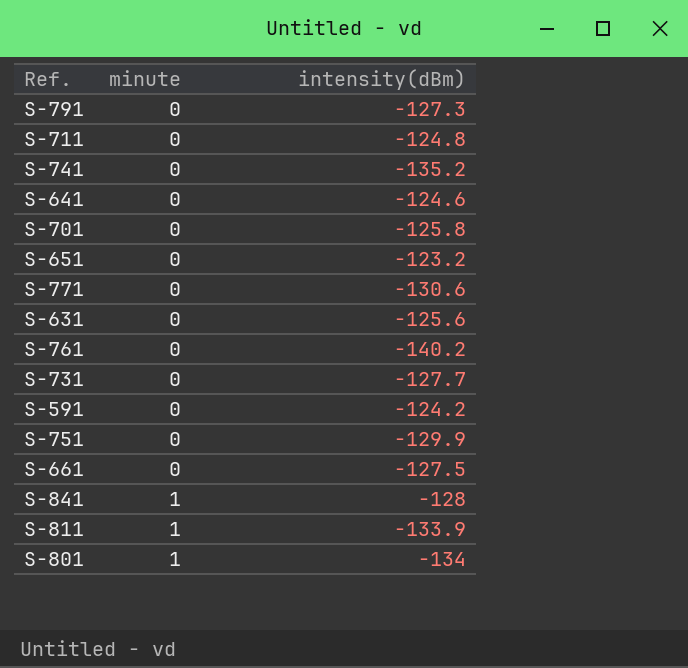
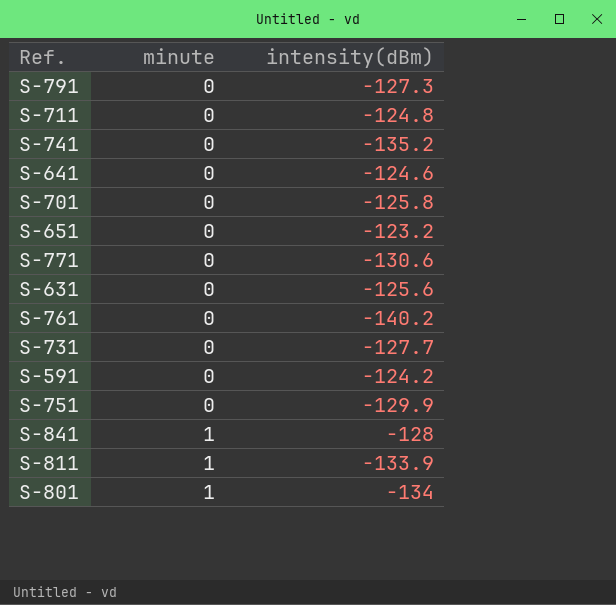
row S-661: 0 | -127.5 -> none

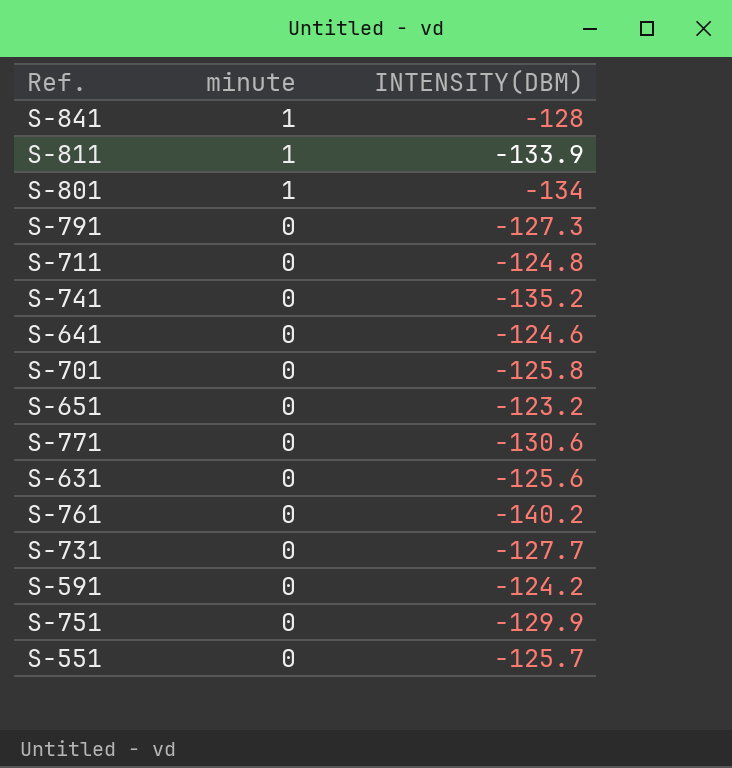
row order: minute ascending -> minute descending
column name: intensity(dBm) -> INTENSITY(DBM)
row S-551: none -> 0 | -125.7

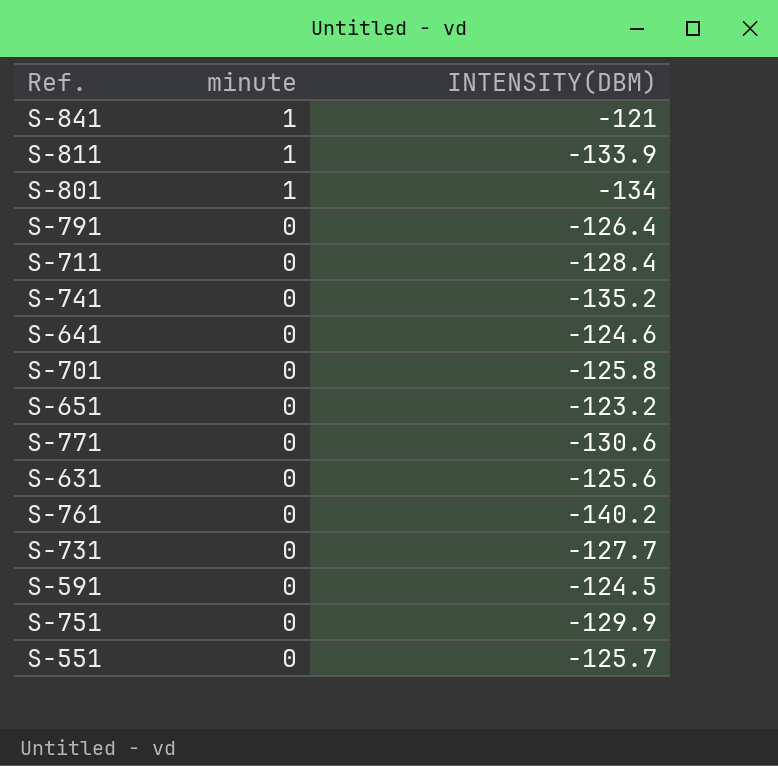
S-841 | INTENSITY(DBM): -128 -> -121
S-791 | INTENSITY(DBM): -127.3 -> -126.4
S-711 | INTENSITY(DBM): -124.8 -> -128.4
S-591 | INTENSITY(DBM): -124.2 -> -124.5

